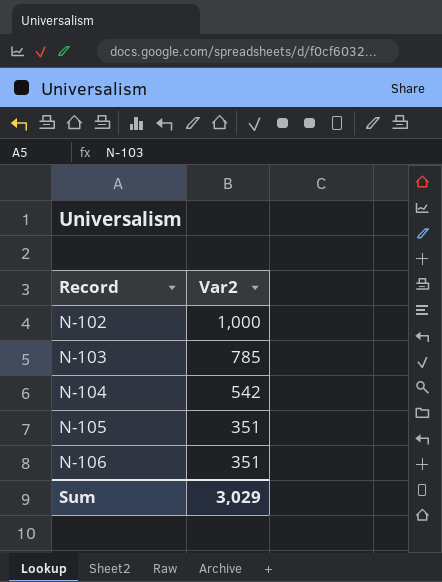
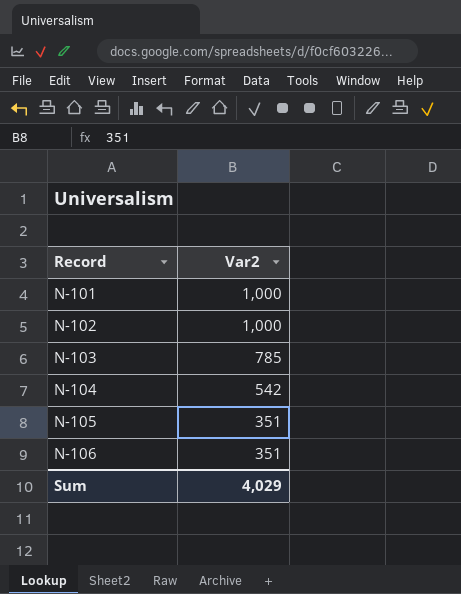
row N-101: none -> 1,000
Sum | Var2: 3,029 -> 4,029

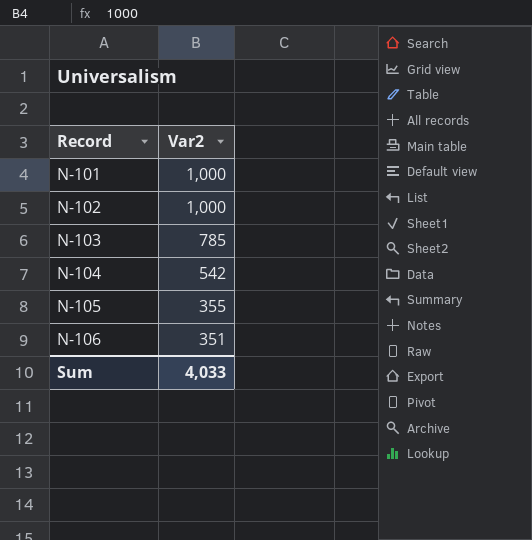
N-105 | Var2: 351 -> 355
Sum | Var2: 4,029 -> 4,033

